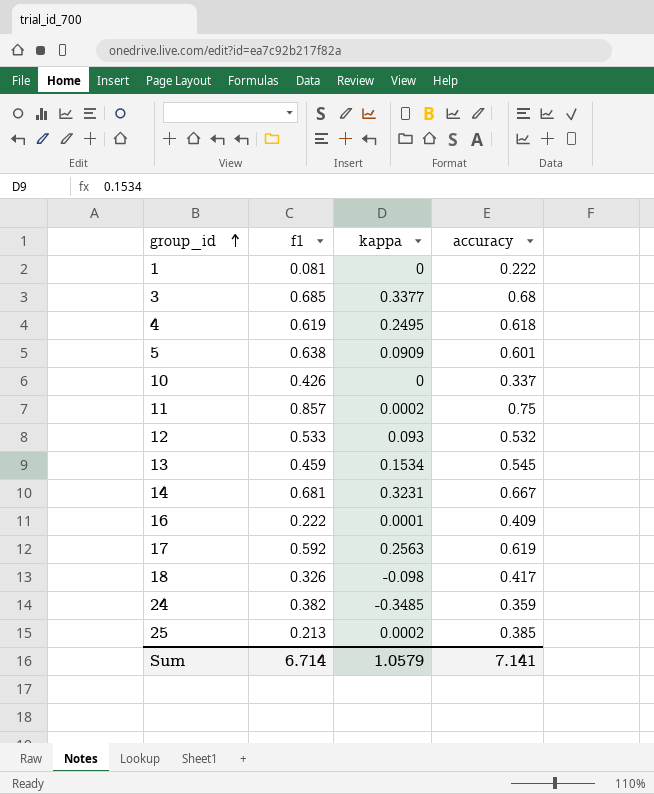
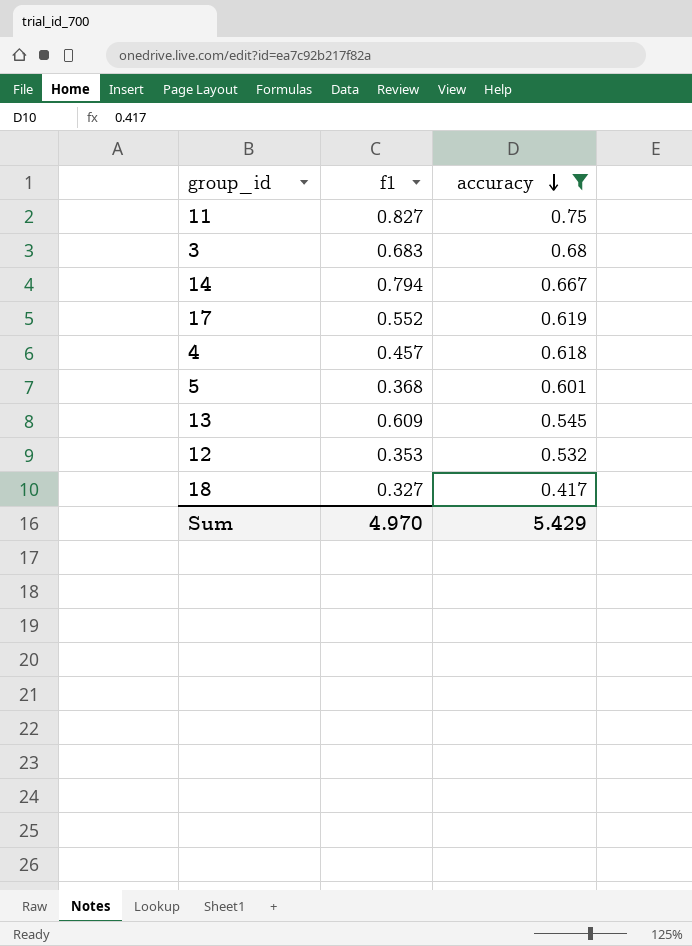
filter: none -> accuracy >= 0.417
row order: group_id ascending -> accuracy descending
column kappa | position: 3 -> none
11 | f1: 0.857 -> 0.827
3 | f1: 0.685 -> 0.683
14 | f1: 0.681 -> 0.794
17 | f1: 0.592 -> 0.552
4 | f1: 0.619 -> 0.457
5 | f1: 0.638 -> 0.368
13 | f1: 0.459 -> 0.609
12 | f1: 0.533 -> 0.353
18 | f1: 0.326 -> 0.327
Sum | f1: 6.714 -> 4.970
Sum | accuracy: 7.141 -> 5.429

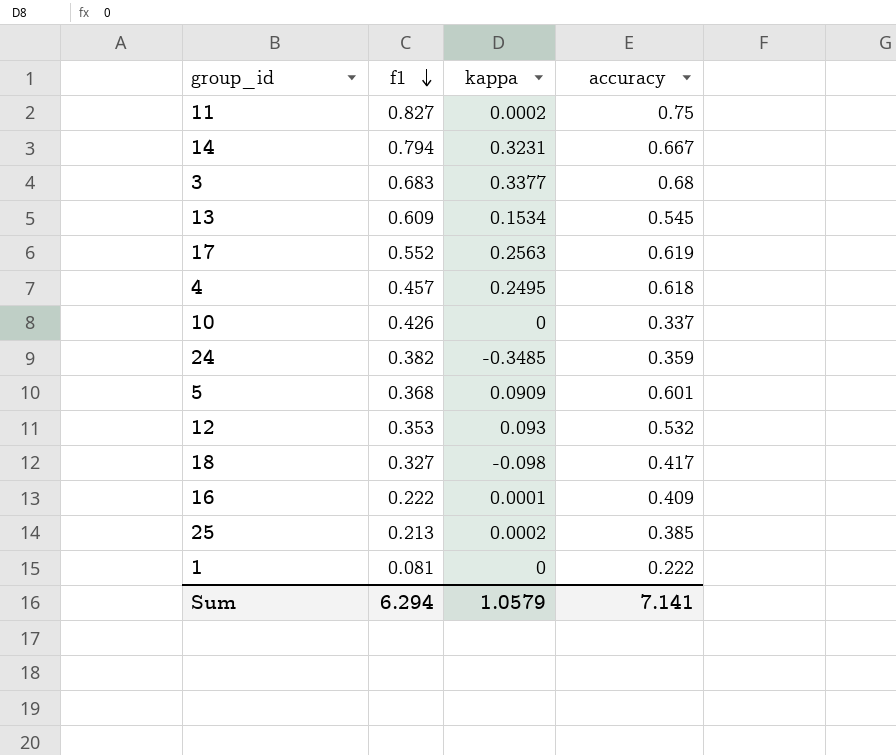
filter: accuracy >= 0.417 -> none
row order: accuracy descending -> f1 descending
column kappa | position: none -> 3
Sum | f1: 4.970 -> 6.294
Sum | accuracy: 5.429 -> 7.141

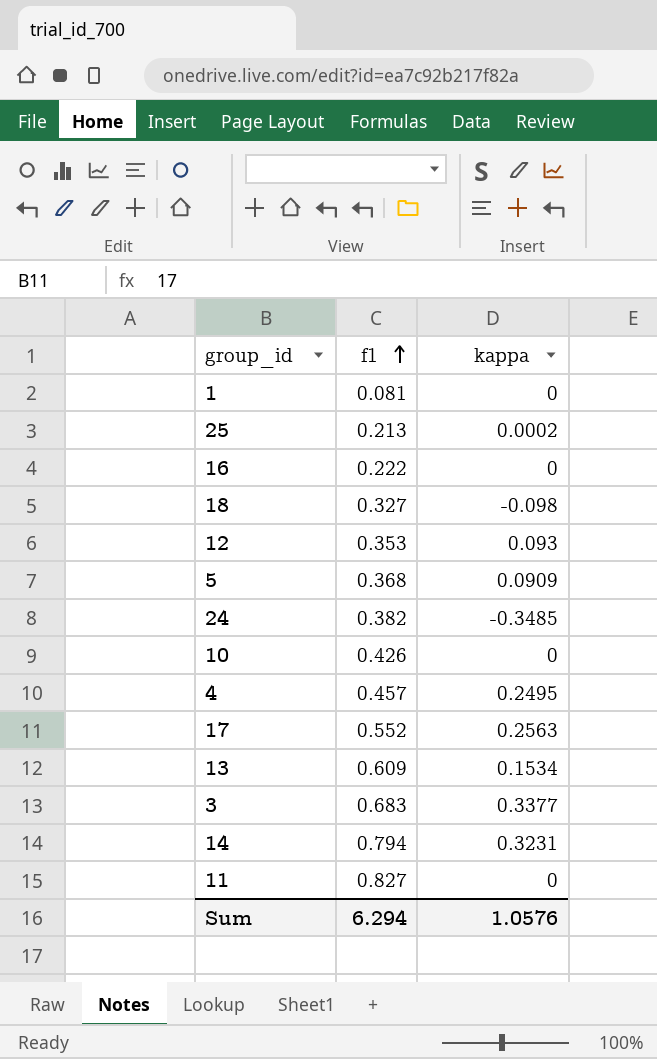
row order: f1 descending -> f1 ascending
column accuracy | position: 4 -> none
16 | kappa: 0.0001 -> 0
11 | kappa: 0.0002 -> 0
Sum | kappa: 1.0579 -> 1.0576

